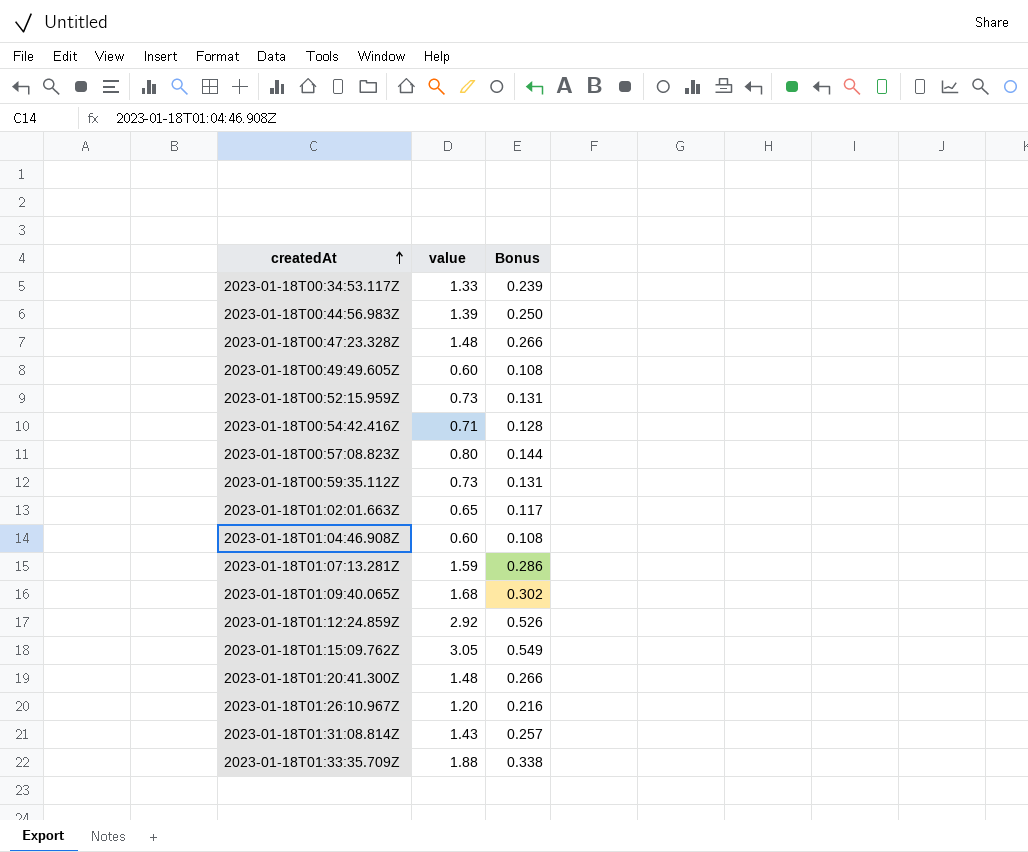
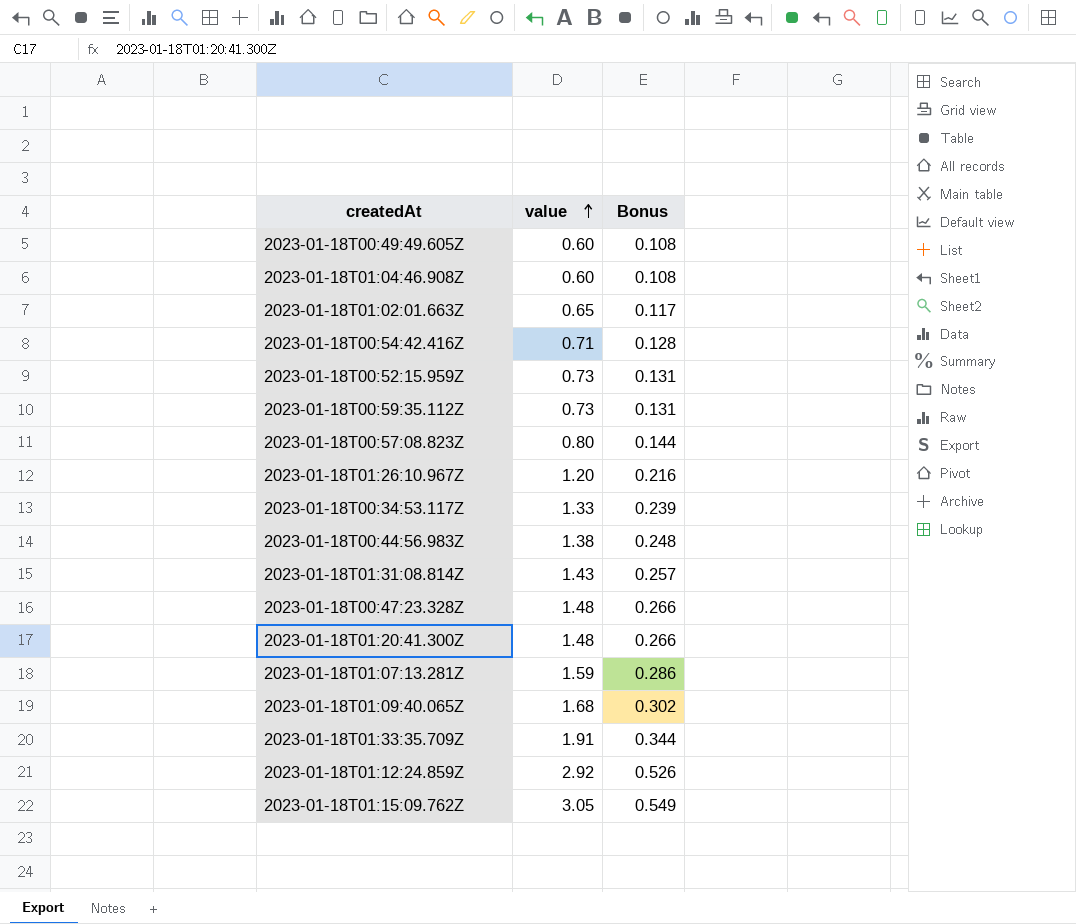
row order: createdAt ascending -> value ascending
2023-01-18T00:44:56.983Z | value: 1.39 -> 1.38
2023-01-18T00:44:56.983Z | Bonus: 0.250 -> 0.248
2023-01-18T01:33:35.709Z | value: 1.88 -> 1.91
2023-01-18T01:33:35.709Z | Bonus: 0.338 -> 0.344

